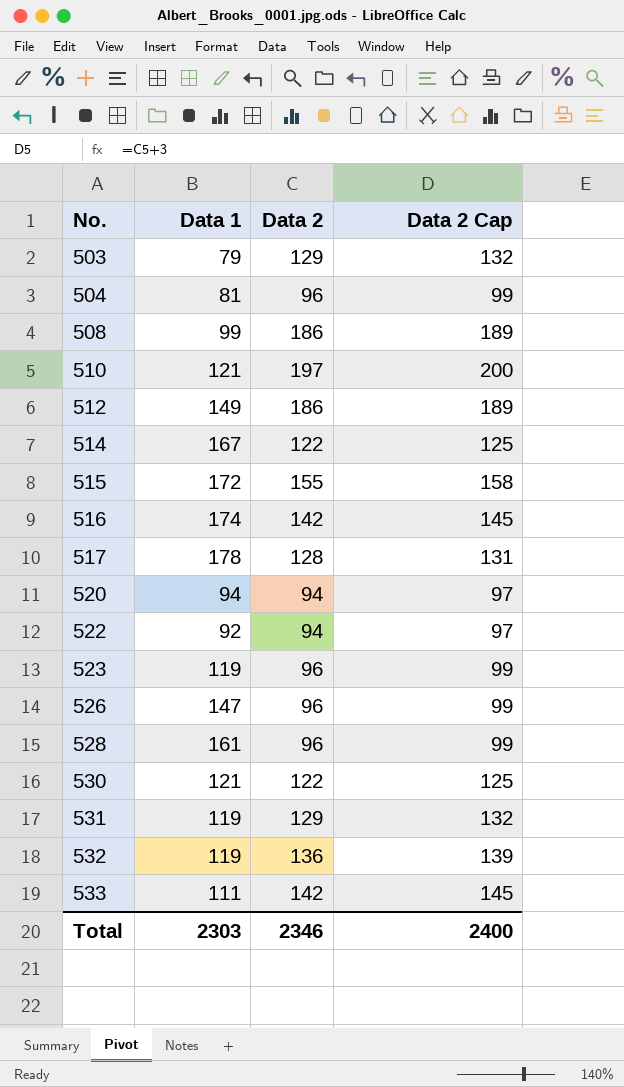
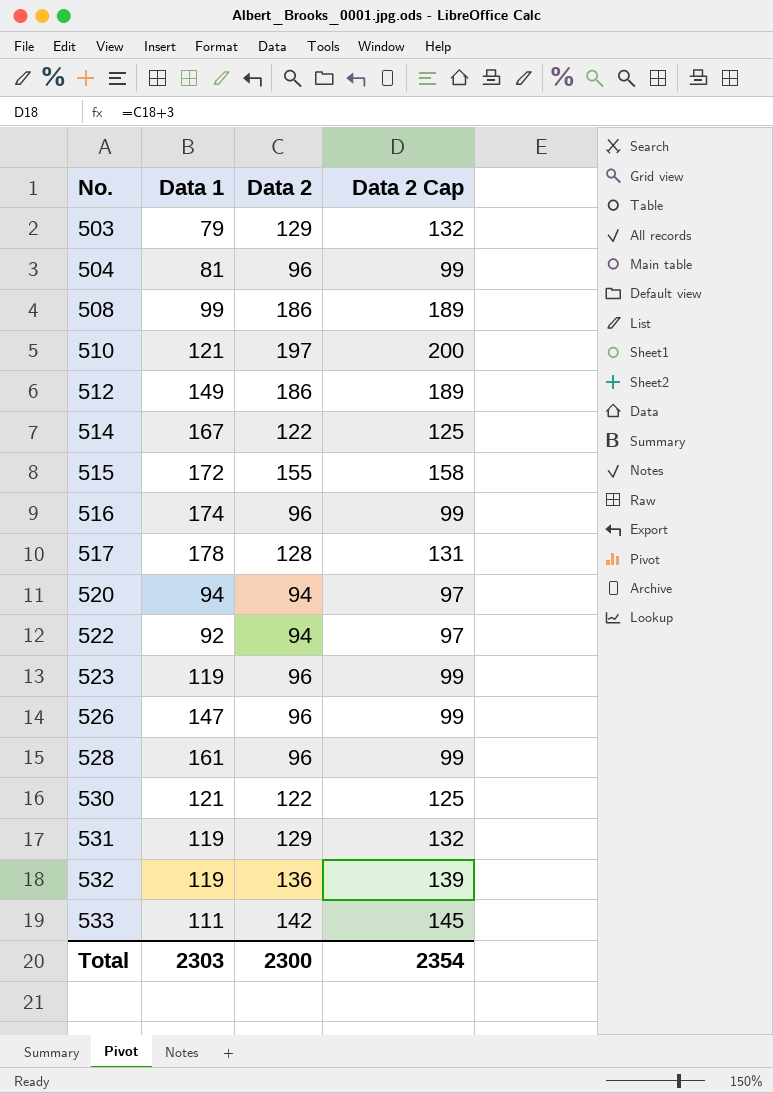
516 | Data 2: 142 -> 96
516 | Data 2 Cap: 145 -> 99
Total | Data 2: 2346 -> 2300
Total | Data 2 Cap: 2400 -> 2354

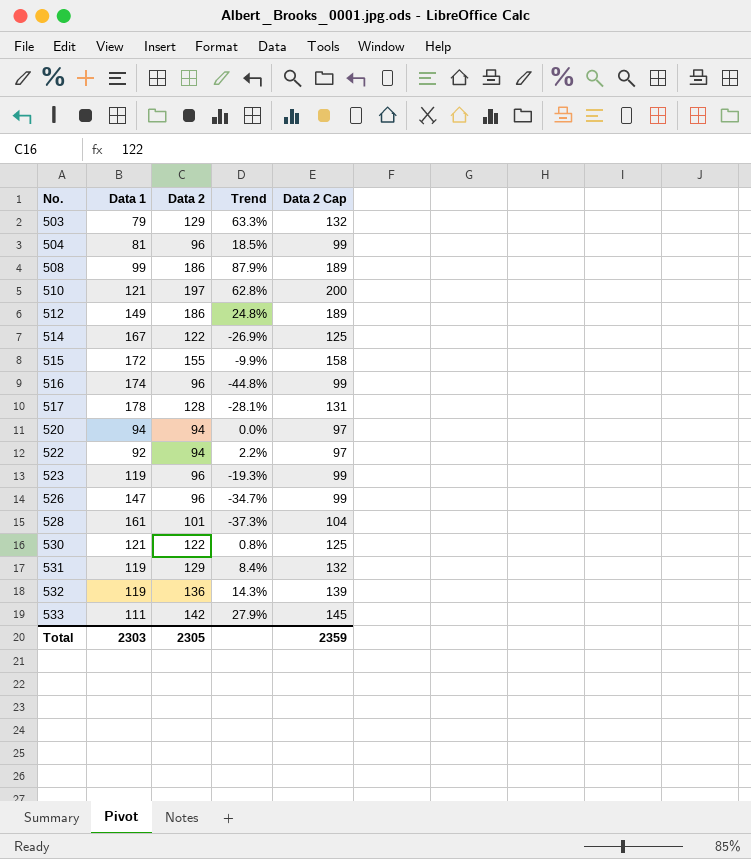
column Trend | formula: none -> ([Data 2] - [Data 1]) / [Data 1]
528 | Data 2: 96 -> 101
528 | Data 2 Cap: 99 -> 104
Total | Data 2: 2300 -> 2305
Total | Data 2 Cap: 2354 -> 2359

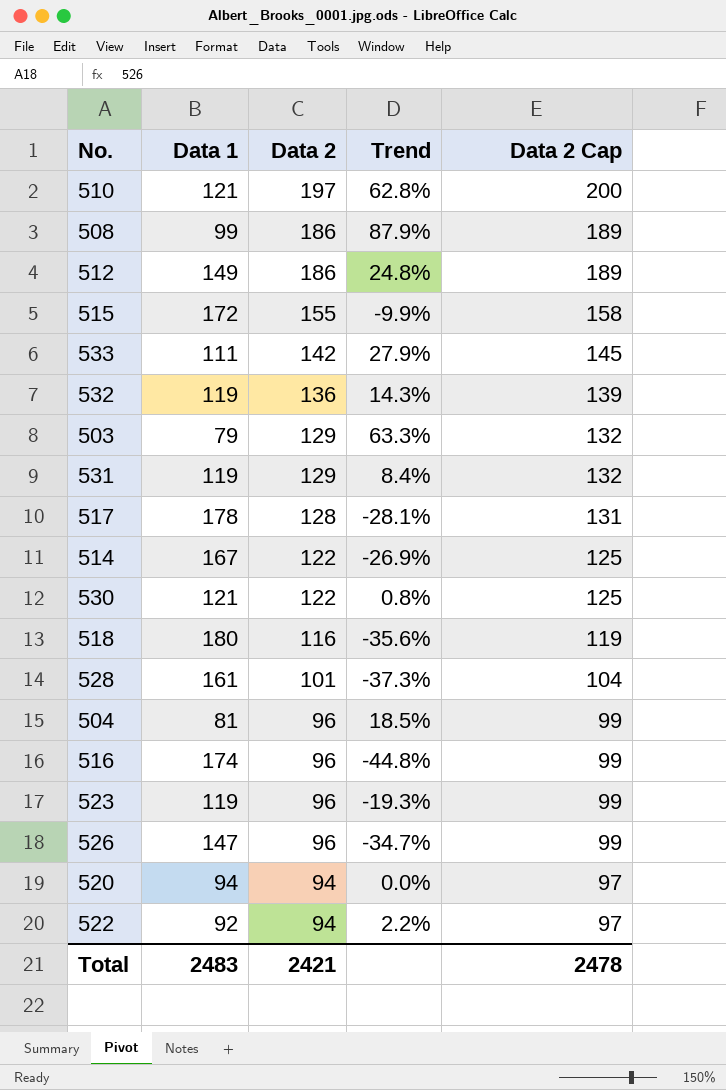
row order: No. ascending -> Data 2 descending
row 518: none -> 180 | 116 | -35.6% | 119
Total | Data 1: 2303 -> 2483
Total | Data 2: 2305 -> 2421
Total | Data 2 Cap: 2359 -> 2478

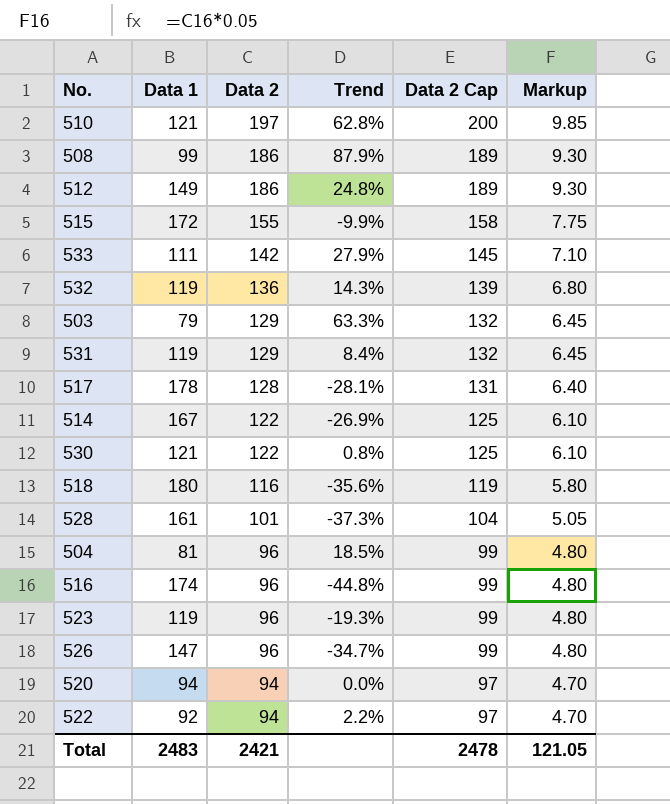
column Markup | formula: none -> [Data 2] * 0.05

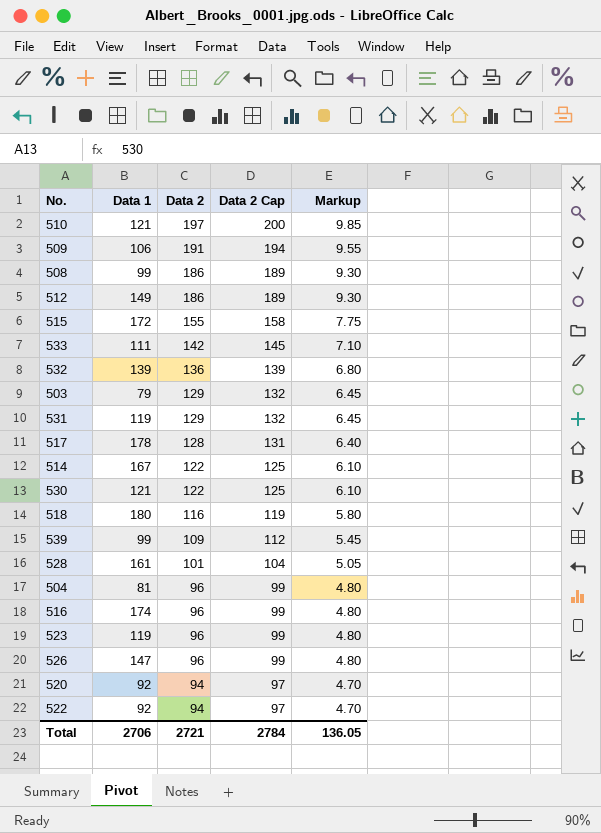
column Trend | formula: ([Data 2] - [Data 1]) / [Data 1] -> none
row 509: none -> 106 | 191 | 194 | 9.55
532 | Data 1: 119 -> 139
row 539: none -> 99 | 109 | 112 | 5.45
520 | Data 1: 94 -> 92
Total | Data 1: 2483 -> 2706
Total | Data 2: 2421 -> 2721
Total | Data 2 Cap: 2478 -> 2784
Total | Markup: 121.05 -> 136.05

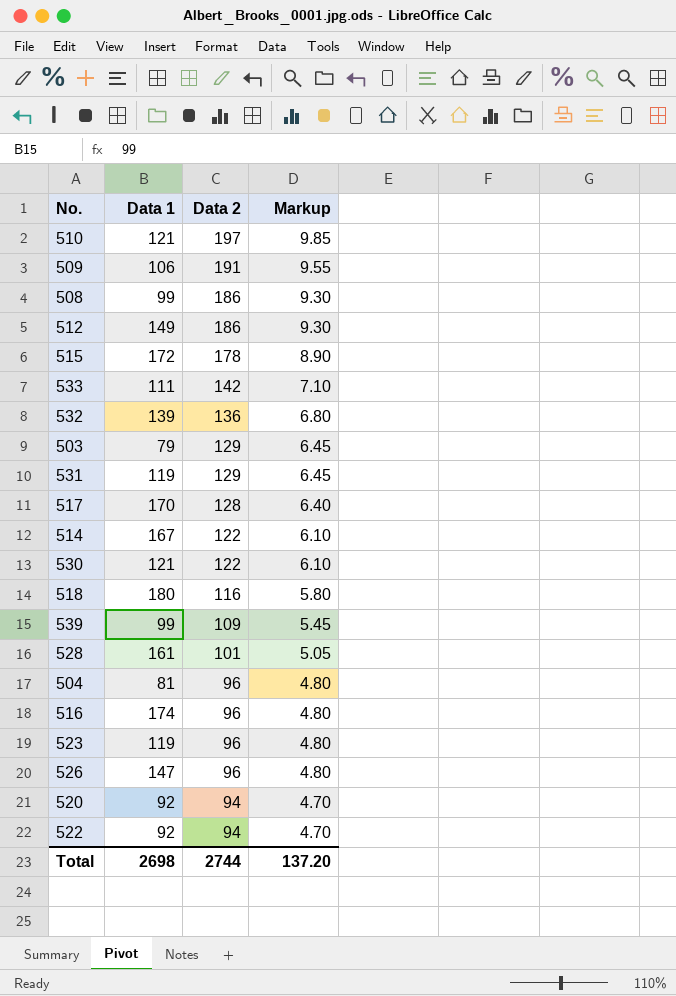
column Data 2 Cap | formula: [Data 2] + 3 -> none
515 | Data 2: 155 -> 178
515 | Markup: 7.75 -> 8.90
517 | Data 1: 178 -> 170
Total | Data 1: 2706 -> 2698
Total | Data 2: 2721 -> 2744
Total | Markup: 136.05 -> 137.20

